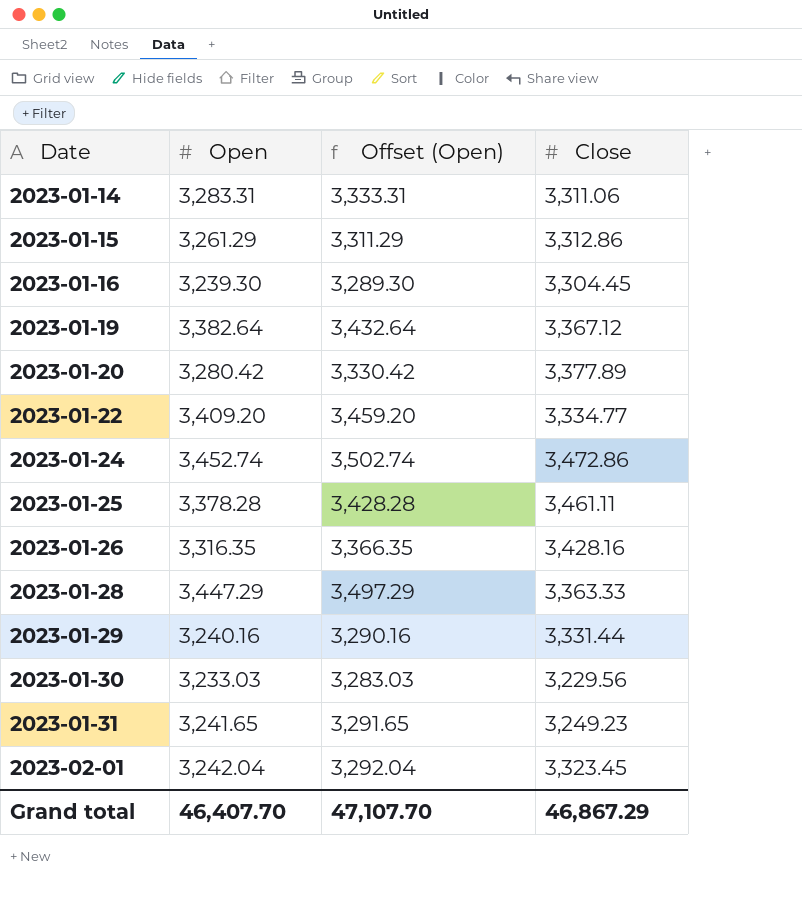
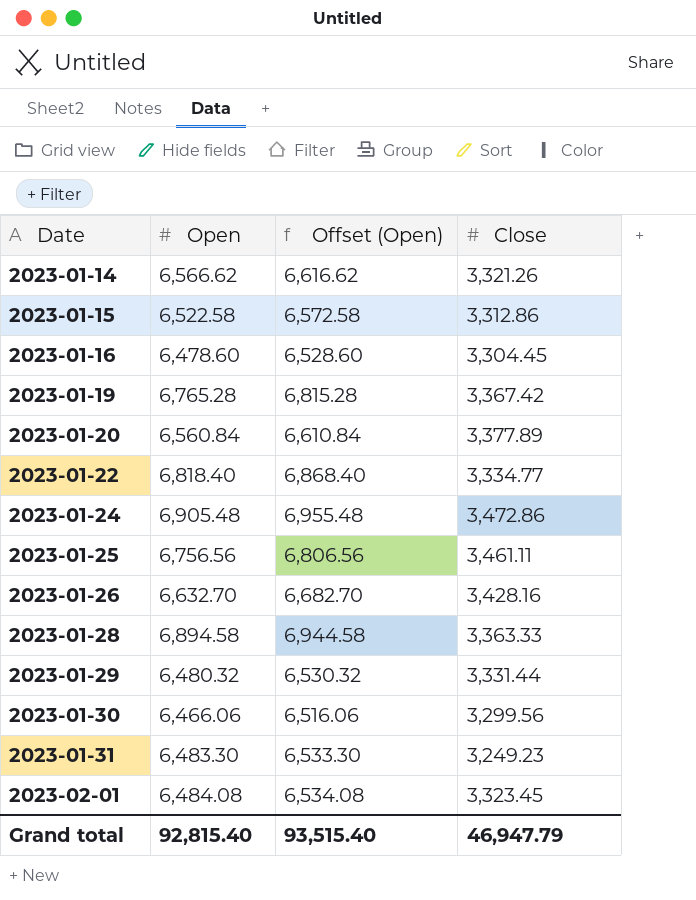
2023-01-14 | Open: 3,283.31 -> 6,566.62
2023-01-14 | Offset (Open): 3,333.31 -> 6,616.62
2023-01-14 | Close: 3,311.06 -> 3,321.26
2023-01-15 | Open: 3,261.29 -> 6,522.58
2023-01-15 | Offset (Open): 3,311.29 -> 6,572.58
2023-01-16 | Open: 3,239.30 -> 6,478.60
2023-01-16 | Offset (Open): 3,289.30 -> 6,528.60
2023-01-19 | Open: 3,382.64 -> 6,765.28
2023-01-19 | Offset (Open): 3,432.64 -> 6,815.28
2023-01-19 | Close: 3,367.12 -> 3,367.42
2023-01-20 | Open: 3,280.42 -> 6,560.84
2023-01-20 | Offset (Open): 3,330.42 -> 6,610.84
2023-01-22 | Open: 3,409.20 -> 6,818.40
2023-01-22 | Offset (Open): 3,459.20 -> 6,868.40
2023-01-24 | Open: 3,452.74 -> 6,905.48
2023-01-24 | Offset (Open): 3,502.74 -> 6,955.48
2023-01-25 | Open: 3,378.28 -> 6,756.56
2023-01-25 | Offset (Open): 3,428.28 -> 6,806.56
2023-01-26 | Open: 3,316.35 -> 6,632.70
2023-01-26 | Offset (Open): 3,366.35 -> 6,682.70
2023-01-28 | Open: 3,447.29 -> 6,894.58
2023-01-28 | Offset (Open): 3,497.29 -> 6,944.58
2023-01-29 | Open: 3,240.16 -> 6,480.32
2023-01-29 | Offset (Open): 3,290.16 -> 6,530.32
2023-01-30 | Open: 3,233.03 -> 6,466.06
2023-01-30 | Offset (Open): 3,283.03 -> 6,516.06
2023-01-30 | Close: 3,229.56 -> 3,299.56
2023-01-31 | Open: 3,241.65 -> 6,483.30
2023-01-31 | Offset (Open): 3,291.65 -> 6,533.30
2023-02-01 | Open: 3,242.04 -> 6,484.08
2023-02-01 | Offset (Open): 3,292.04 -> 6,534.08
Grand total | Open: 46,407.70 -> 92,815.40
Grand total | Offset (Open): 47,107.70 -> 93,515.40
Grand total | Close: 46,867.29 -> 46,947.79

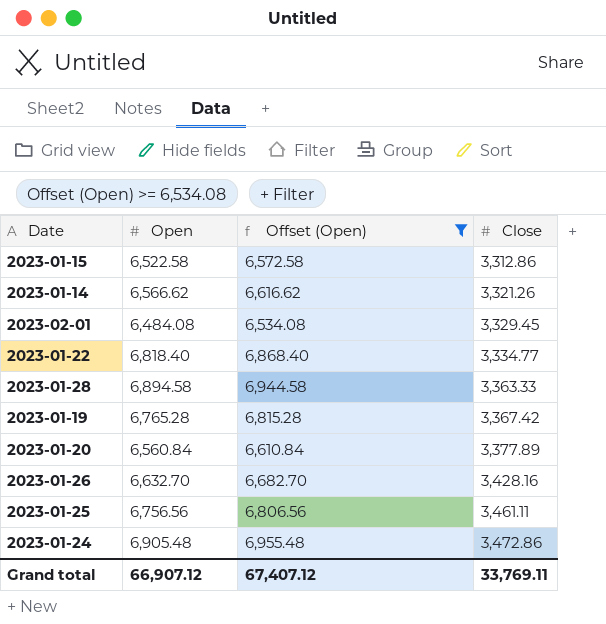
filter: none -> Offset (Open) >= 6,534.08
row order: Date ascending -> Close ascending
2023-02-01 | Close: 3,323.45 -> 3,329.45
Grand total | Open: 92,815.40 -> 66,907.12
Grand total | Offset (Open): 93,515.40 -> 67,407.12
Grand total | Close: 46,947.79 -> 33,769.11

